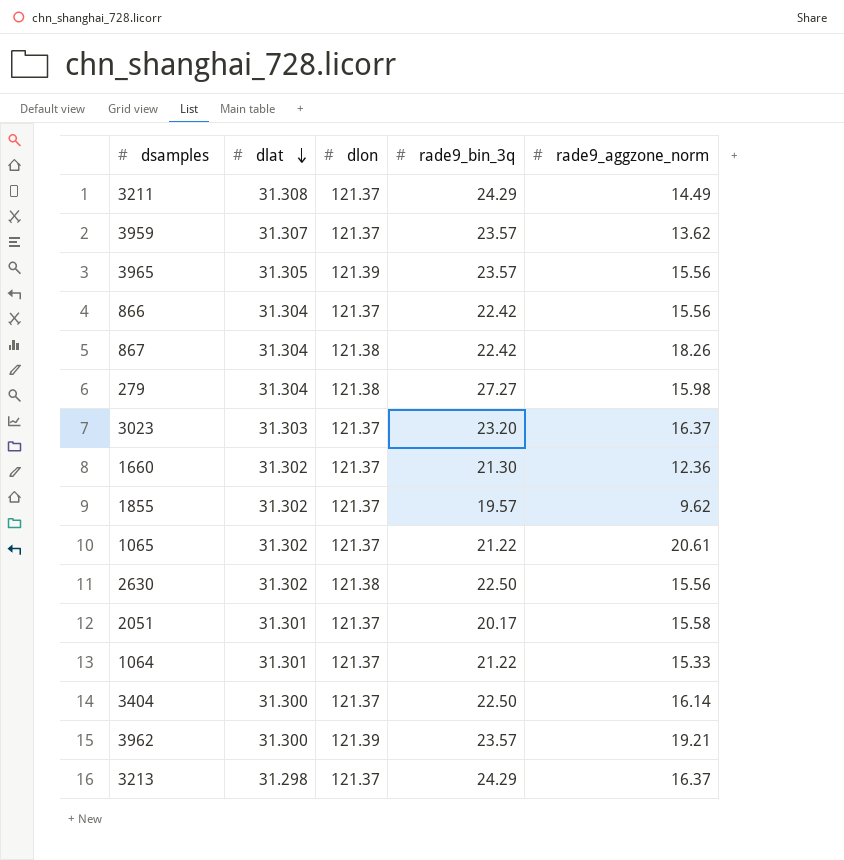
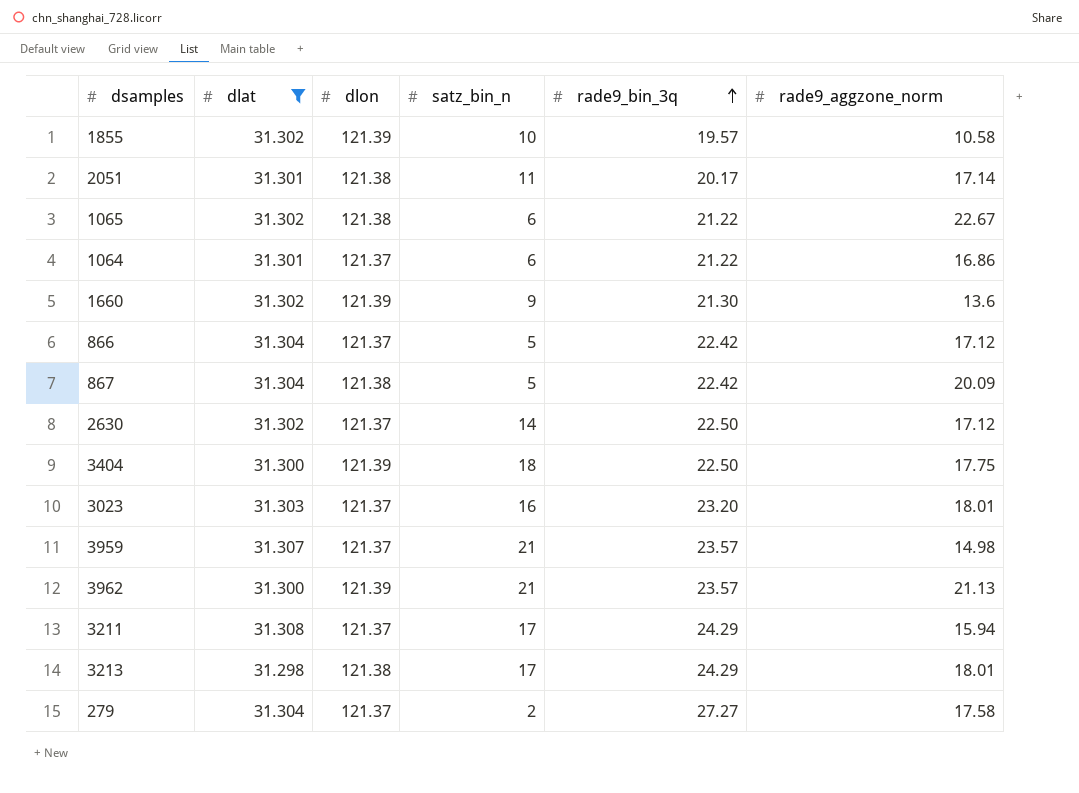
filter: none -> dlat != 31.305
row order: dlat descending -> rade9_bin_3q ascending
column satz_bin_n | position: none -> 4
1855 | dlon: 121.37 -> 121.39
1855 | rade9_aggzone_norm: 9.62 -> 10.58
2051 | dlon: 121.37 -> 121.38
2051 | rade9_aggzone_norm: 15.58 -> 17.14
1065 | dlon: 121.37 -> 121.38
1065 | rade9_aggzone_norm: 20.61 -> 22.67
1064 | rade9_aggzone_norm: 15.33 -> 16.86
1660 | dlon: 121.37 -> 121.39
1660 | rade9_aggzone_norm: 12.36 -> 13.6
866 | rade9_aggzone_norm: 15.56 -> 17.12
867 | rade9_aggzone_norm: 18.26 -> 20.09
2630 | dlon: 121.38 -> 121.37
2630 | rade9_aggzone_norm: 15.56 -> 17.12
3404 | dlon: 121.37 -> 121.39
3404 | rade9_aggzone_norm: 16.14 -> 17.75
3023 | rade9_aggzone_norm: 16.37 -> 18.01
3959 | rade9_aggzone_norm: 13.62 -> 14.98
3962 | rade9_aggzone_norm: 19.21 -> 21.13
3211 | rade9_aggzone_norm: 14.49 -> 15.94
3213 | dlon: 121.37 -> 121.38
3213 | rade9_aggzone_norm: 16.37 -> 18.01
279 | dlon: 121.38 -> 121.37
279 | rade9_aggzone_norm: 15.98 -> 17.58

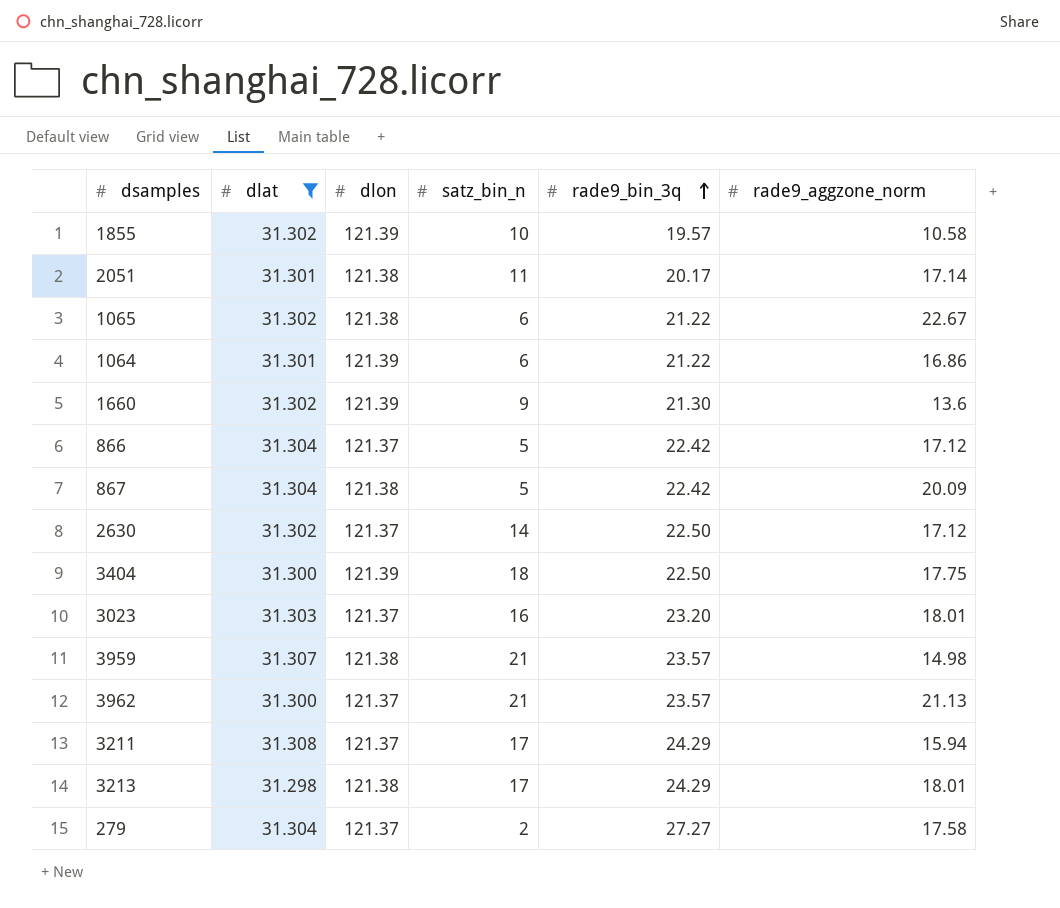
1064 | dlon: 121.37 -> 121.39
3959 | dlon: 121.37 -> 121.38
3962 | dlon: 121.39 -> 121.37

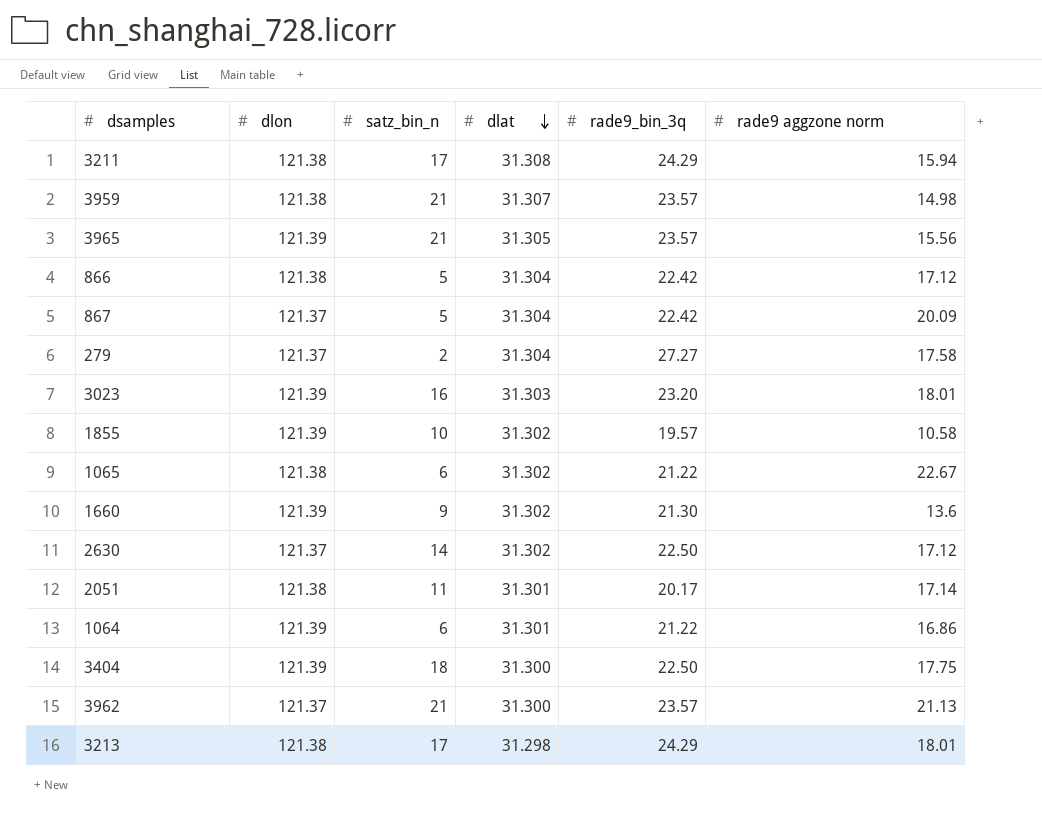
filter: dlat != 31.305 -> none
row order: rade9_bin_3q ascending -> dlat descending
column dlat | position: 2 -> 4
column name: rade9_aggzone_norm -> rade9 aggzone norm
3211 | dlon: 121.37 -> 121.38
866 | dlon: 121.37 -> 121.38
867 | dlon: 121.38 -> 121.37
3023 | dlon: 121.37 -> 121.39

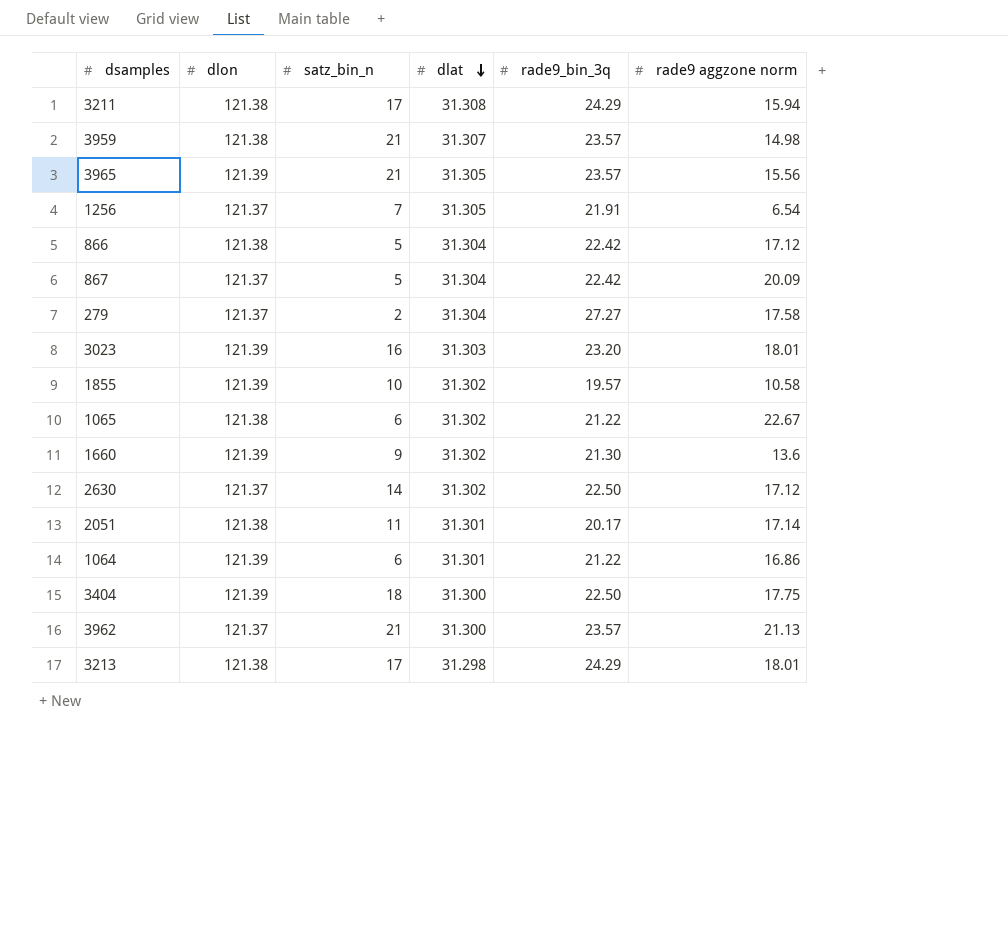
row 1256: none -> 121.37 | 7 | 31.305 | 21.91 | 6.54

